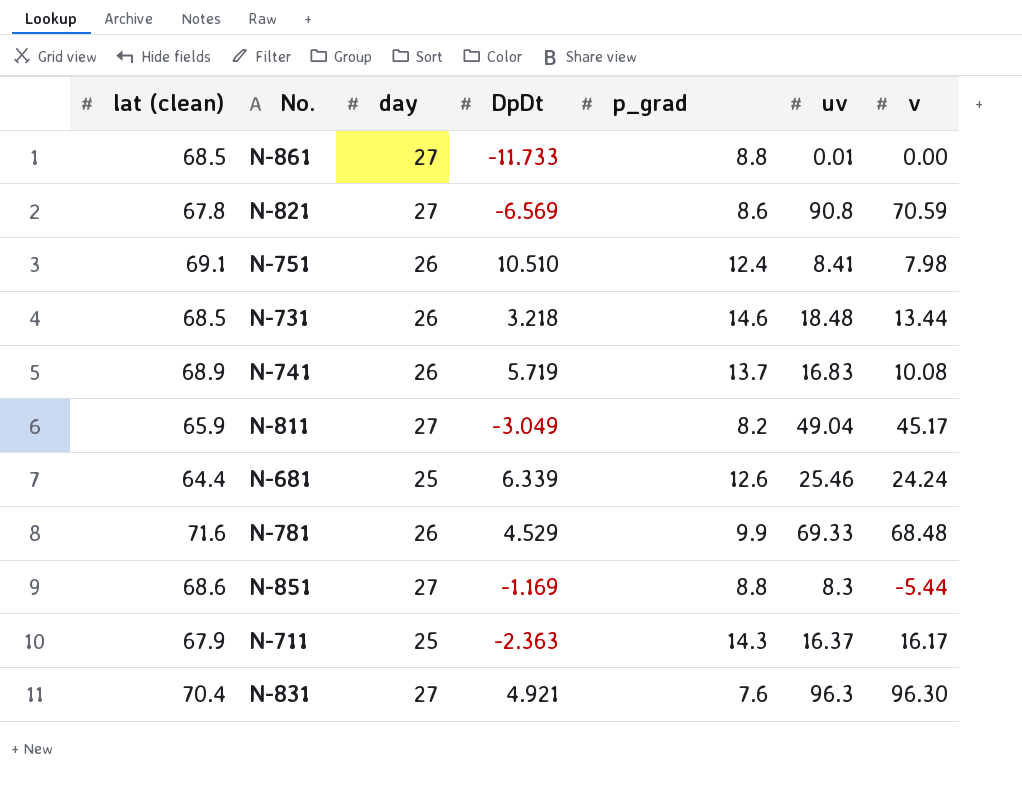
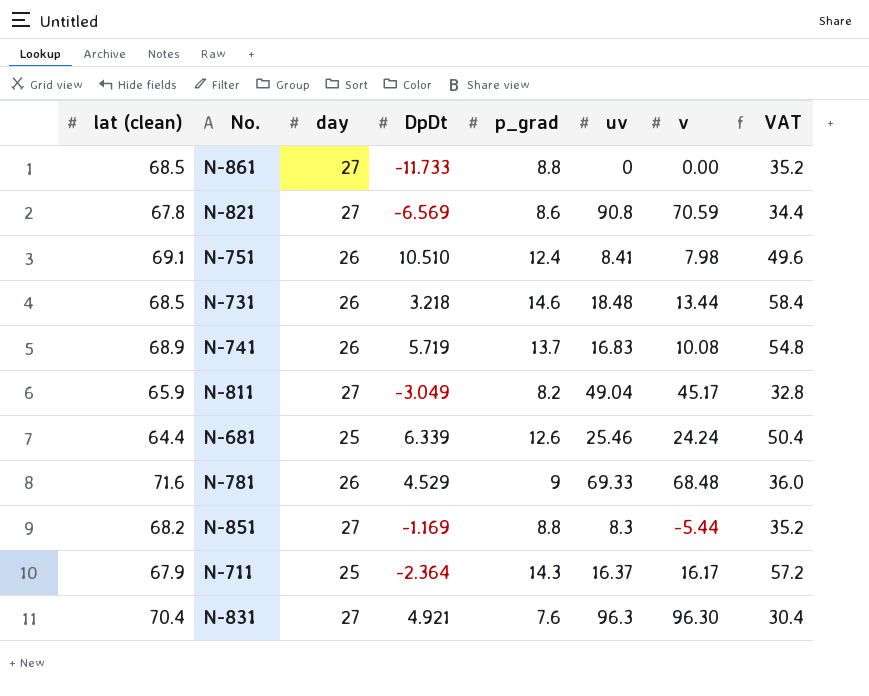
column VAT | formula: none -> [p_grad] * 4
N-861 | uv: 0.01 -> 0
N-781 | p_grad: 9.9 -> 9
N-851 | lat (clean): 68.6 -> 68.2
N-711 | DpDt: -2.363 -> -2.364

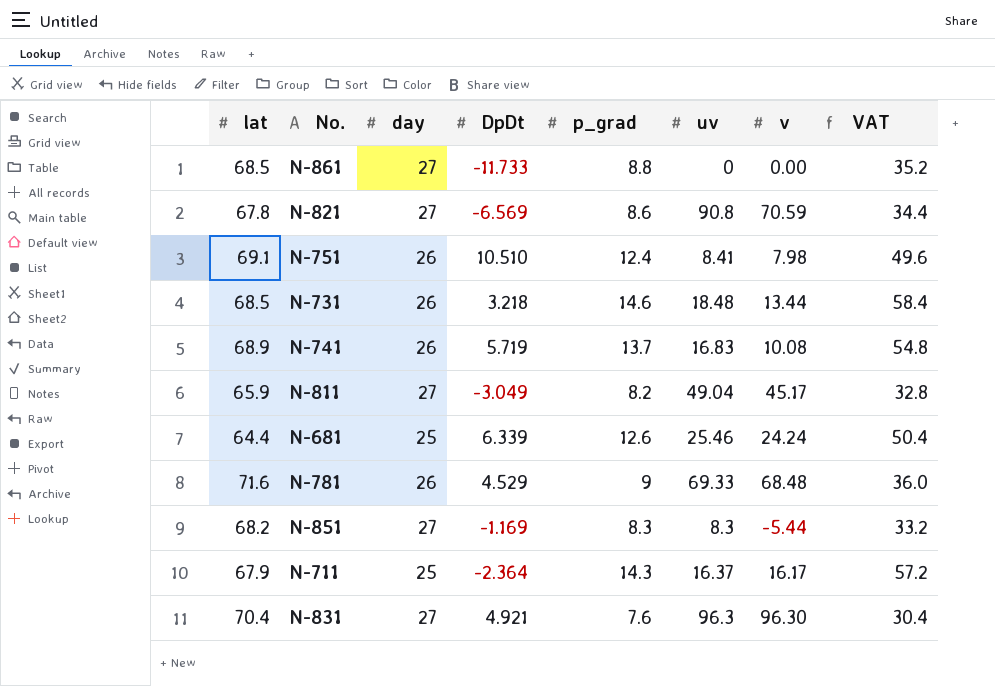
column name: lat (clean) -> lat
N-851 | p_grad: 8.8 -> 8.3
N-851 | VAT: 35.2 -> 33.2

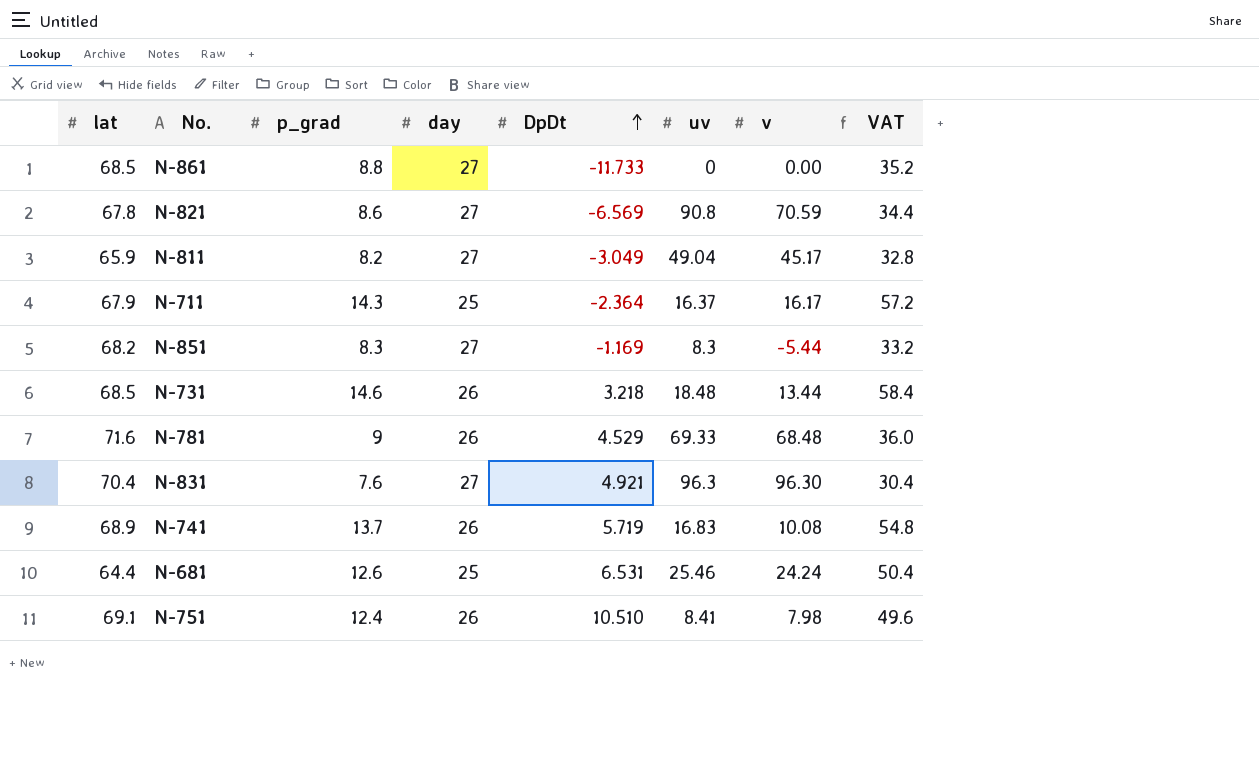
row order: none -> DpDt ascending
column p_grad | position: 5 -> 3
N-681 | DpDt: 6.339 -> 6.531

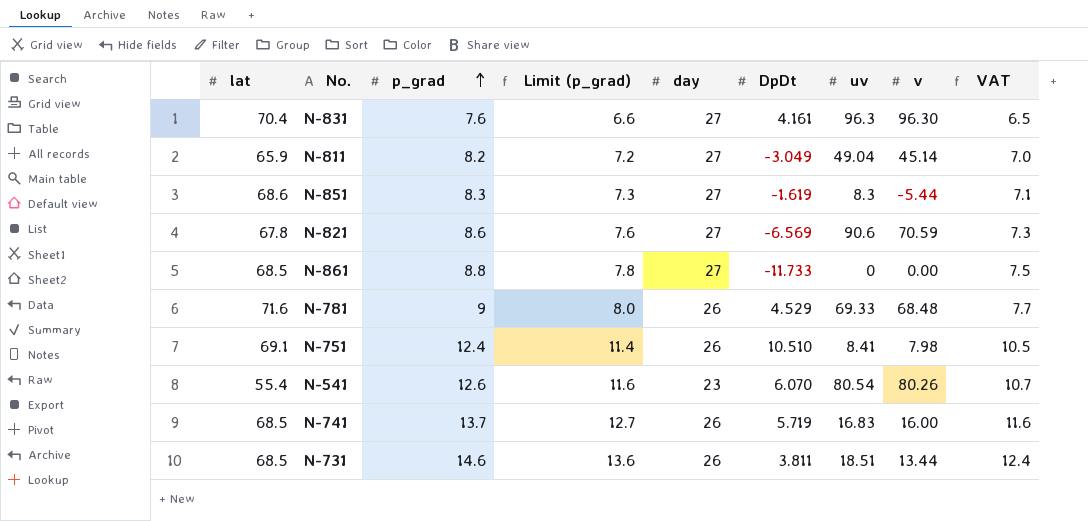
row order: DpDt ascending -> p_grad ascending
column Limit (p_grad) | formula: none -> [p_grad] - 1
column VAT | formula: [p_grad] * 4 -> [p_grad] * 0.85
row N-711: 67.9 | 14.3 | 25 | -2.364 | 16.37 | 16.17 | 57.2 -> none
row N-681: 64.4 | 12.6 | 25 | 6.531 | 25.46 | 24.24 | 50.4 -> none
N-831 | DpDt: 4.921 -> 4.161
N-811 | v: 45.17 -> 45.14
N-851 | lat: 68.2 -> 68.6
N-851 | DpDt: -1.169 -> -1.619
N-821 | uv: 90.8 -> 90.6
row N-541: none -> 55.4 | 12.6 | 11.6 | 23 | 6.070 | 80.54 | 80.26 | 10.7
N-741 | lat: 68.9 -> 68.5
N-741 | v: 10.08 -> 16.00
N-731 | DpDt: 3.218 -> 3.811
N-731 | uv: 18.48 -> 18.51

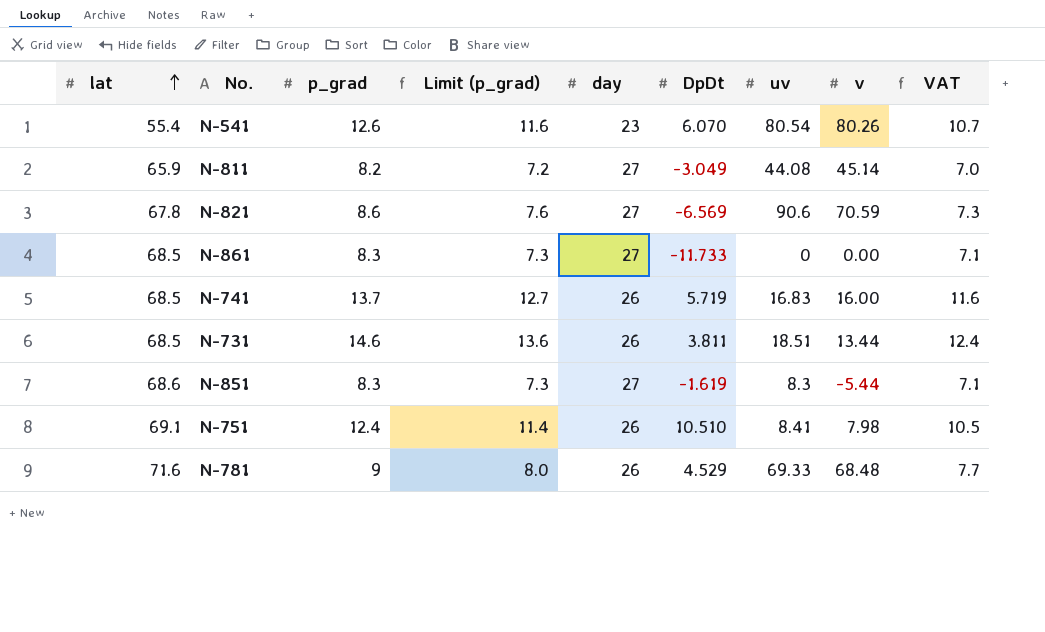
row order: p_grad ascending -> lat ascending
row N-831: 70.4 | 7.6 | 6.6 | 27 | 4.161 | 96.3 | 96.30 | 6.5 -> none
N-811 | uv: 49.04 -> 44.08
N-861 | p_grad: 8.8 -> 8.3
N-861 | Limit (p_grad): 7.8 -> 7.3
N-861 | VAT: 7.5 -> 7.1

